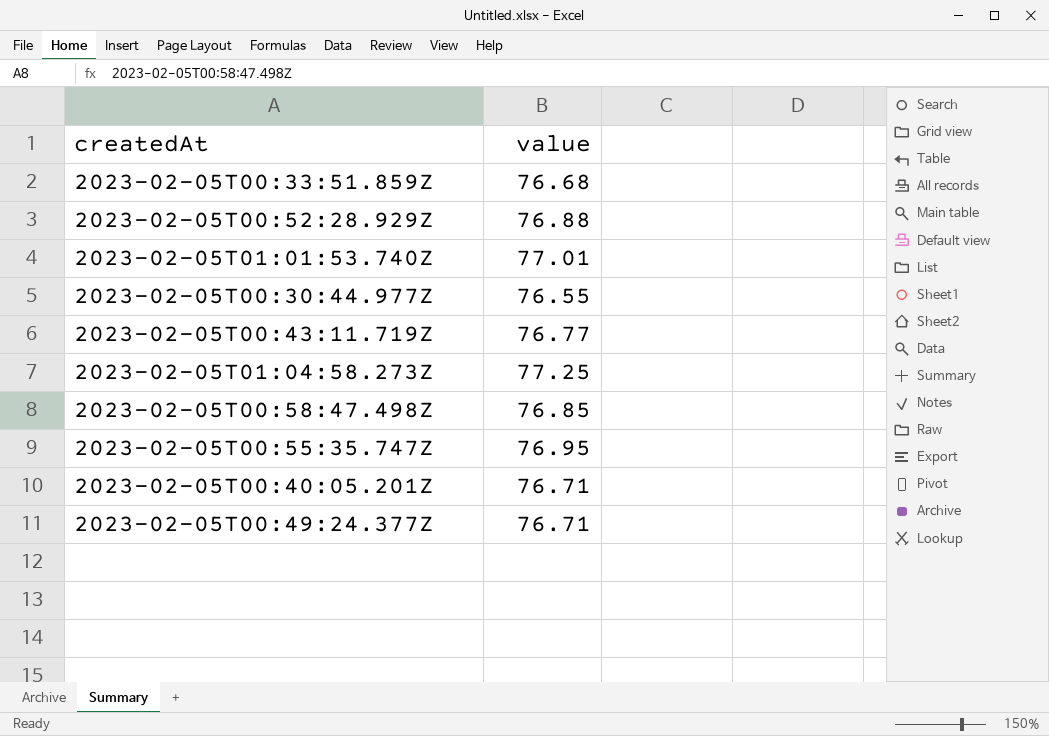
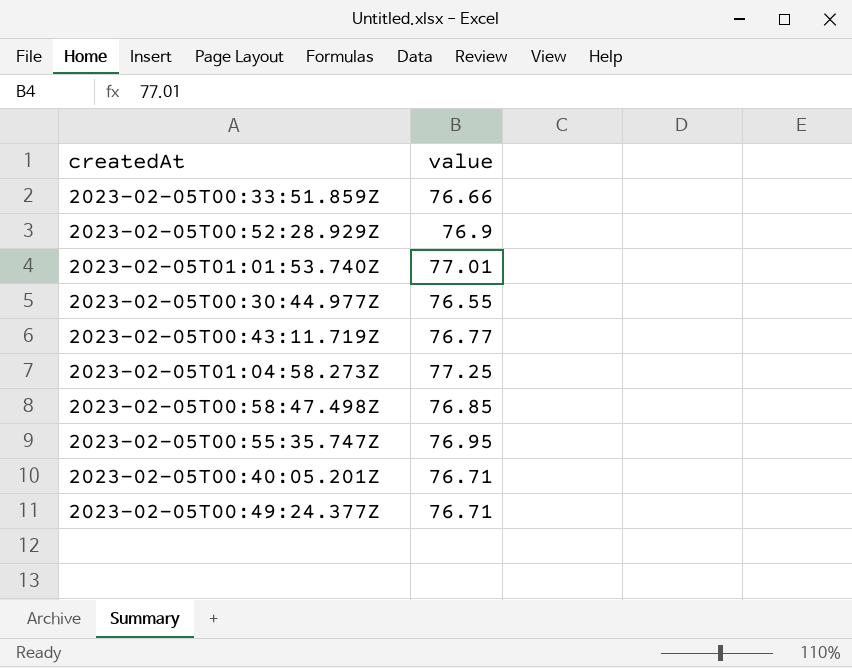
2023-02-05T00:33:51.859Z | value: 76.68 -> 76.66
2023-02-05T00:52:28.929Z | value: 76.88 -> 76.9

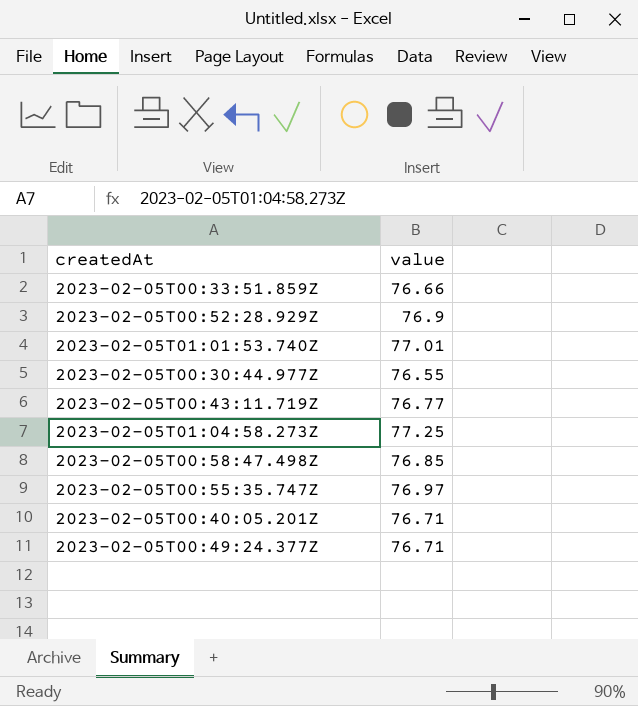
2023-02-05T00:55:35.747Z | value: 76.95 -> 76.97

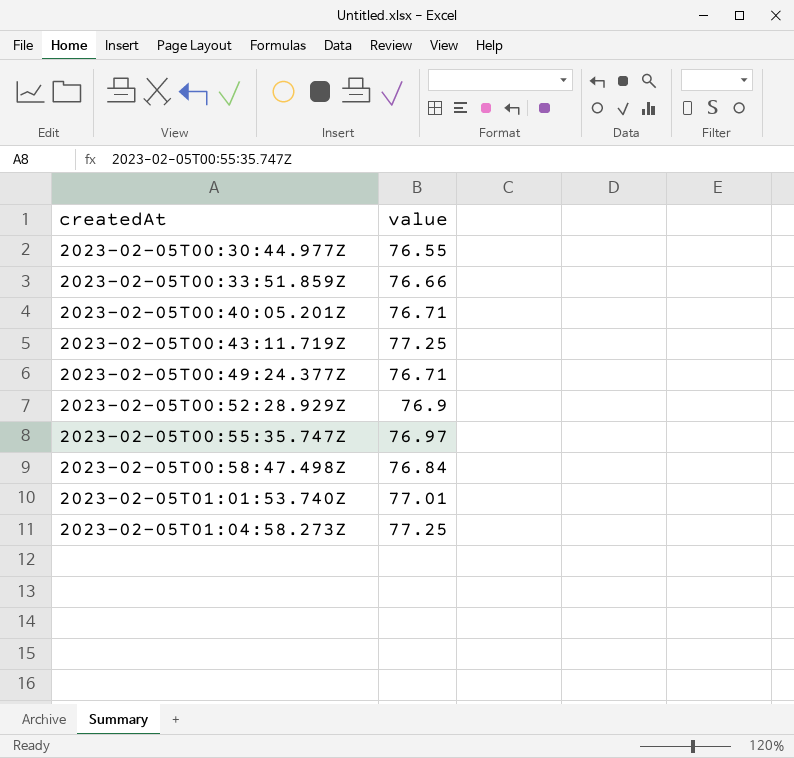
row order: none -> createdAt ascending
2023-02-05T00:43:11.719Z | value: 76.77 -> 77.25
2023-02-05T00:58:47.498Z | value: 76.85 -> 76.84

